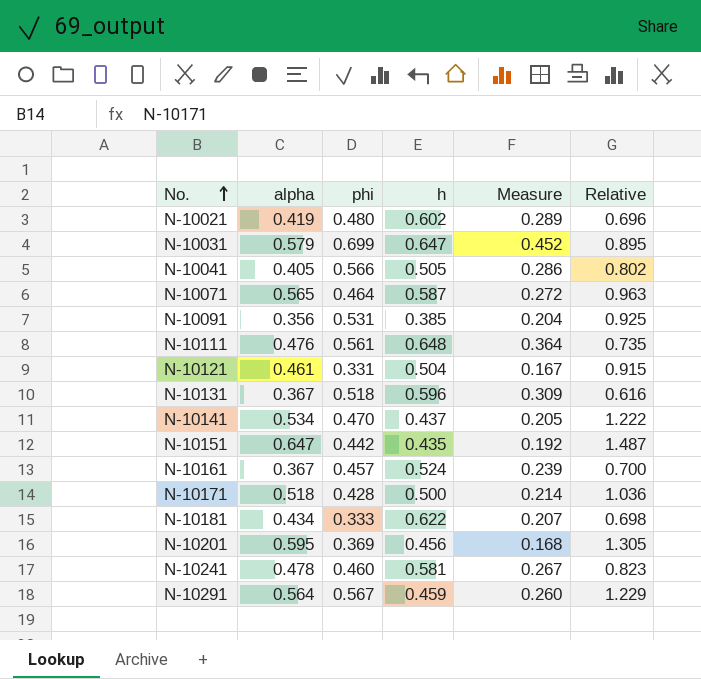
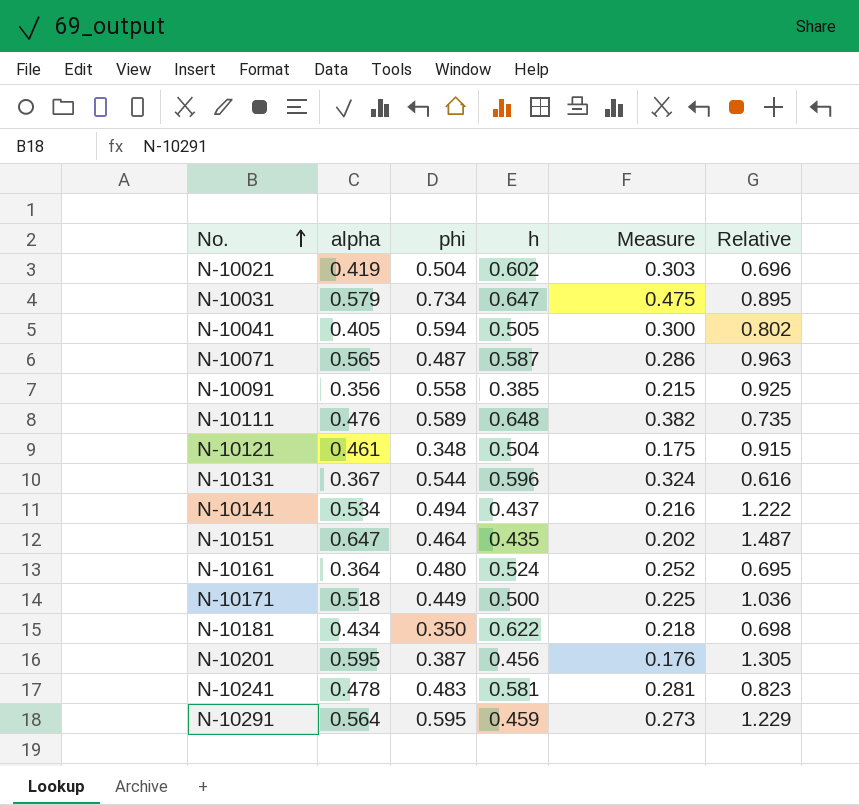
N-10021 | phi: 0.480 -> 0.504
N-10021 | Measure: 0.289 -> 0.303
N-10031 | phi: 0.699 -> 0.734
N-10031 | Measure: 0.452 -> 0.475
N-10041 | phi: 0.566 -> 0.594
N-10041 | Measure: 0.286 -> 0.300
N-10071 | phi: 0.464 -> 0.487
N-10071 | Measure: 0.272 -> 0.286
N-10091 | phi: 0.531 -> 0.558
N-10091 | Measure: 0.204 -> 0.215
N-10111 | phi: 0.561 -> 0.589
N-10111 | Measure: 0.364 -> 0.382
N-10121 | phi: 0.331 -> 0.348
N-10121 | Measure: 0.167 -> 0.175
N-10131 | phi: 0.518 -> 0.544
N-10131 | Measure: 0.309 -> 0.324
N-10141 | phi: 0.470 -> 0.494
N-10141 | Measure: 0.205 -> 0.216
N-10151 | phi: 0.442 -> 0.464
N-10151 | Measure: 0.192 -> 0.202
N-10161 | alpha: 0.367 -> 0.364
N-10161 | phi: 0.457 -> 0.480
N-10161 | Measure: 0.239 -> 0.252
N-10161 | Relative: 0.700 -> 0.695
N-10171 | phi: 0.428 -> 0.449
N-10171 | Measure: 0.214 -> 0.225
N-10181 | phi: 0.333 -> 0.350
N-10181 | Measure: 0.207 -> 0.218
N-10201 | phi: 0.369 -> 0.387
N-10201 | Measure: 0.168 -> 0.176
N-10241 | phi: 0.460 -> 0.483
N-10241 | Measure: 0.267 -> 0.281
N-10291 | phi: 0.567 -> 0.595
N-10291 | Measure: 0.260 -> 0.273

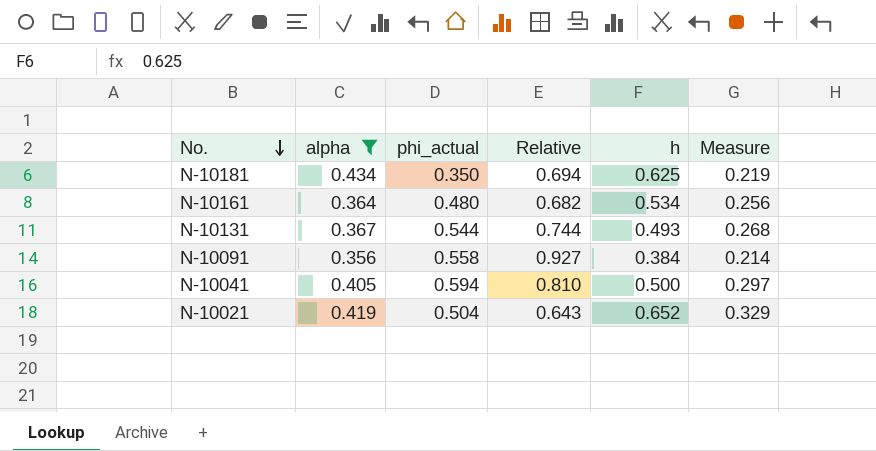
filter: none -> alpha <= 0.434
row order: No. ascending -> No. descending
column name: phi -> phi_actual
column Relative | position: 6 -> 4
N-10181 | Relative: 0.698 -> 0.694
N-10181 | h: 0.622 -> 0.625
N-10181 | Measure: 0.218 -> 0.219
N-10161 | Relative: 0.695 -> 0.682
N-10161 | h: 0.524 -> 0.534
N-10161 | Measure: 0.252 -> 0.256
N-10131 | Relative: 0.616 -> 0.744
N-10131 | h: 0.596 -> 0.493
N-10131 | Measure: 0.324 -> 0.268
N-10091 | Relative: 0.925 -> 0.927
N-10091 | h: 0.385 -> 0.384
N-10091 | Measure: 0.215 -> 0.214
N-10041 | Relative: 0.802 -> 0.810
N-10041 | h: 0.505 -> 0.500
N-10041 | Measure: 0.300 -> 0.297
N-10021 | Relative: 0.696 -> 0.643
N-10021 | h: 0.602 -> 0.652
N-10021 | Measure: 0.303 -> 0.329

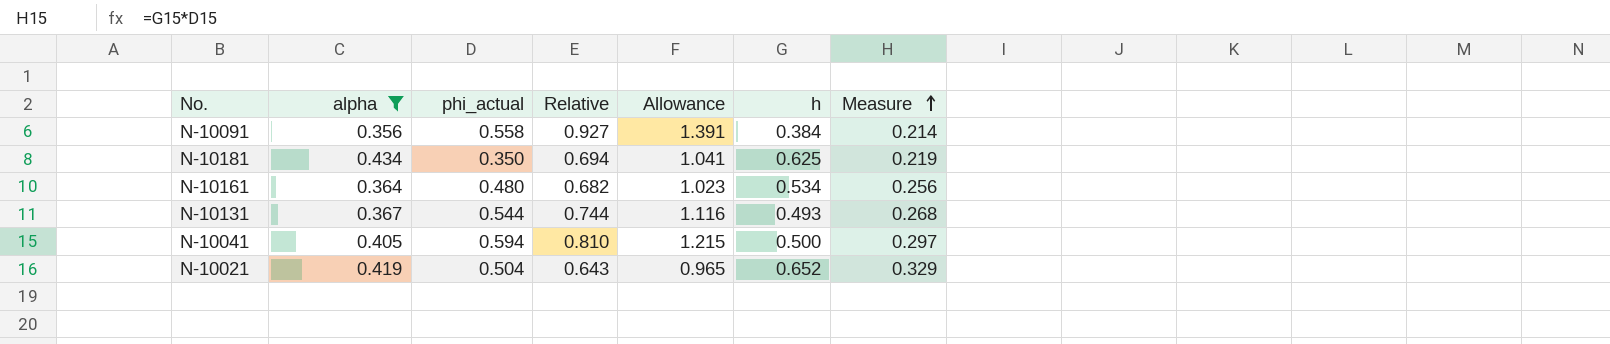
row order: No. descending -> Measure ascending
column Allowance | formula: none -> [Relative] * 1.5

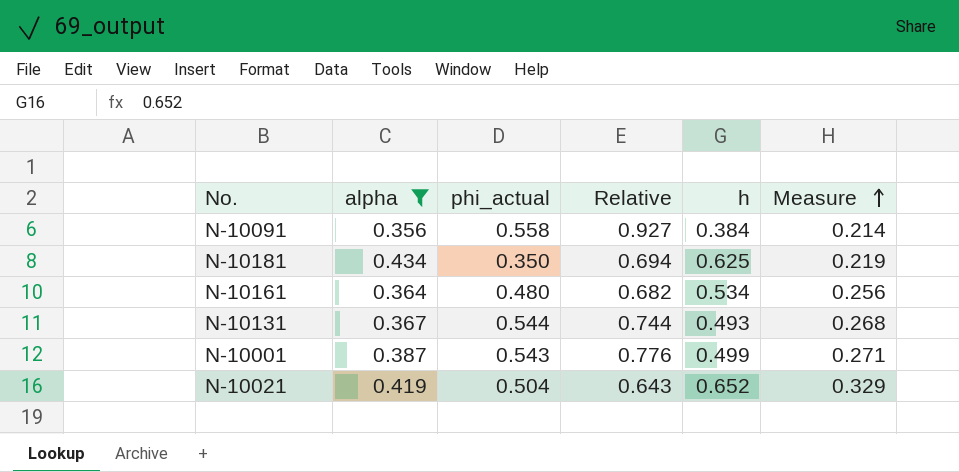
column Allowance | formula: [Relative] * 1.5 -> none
row N-10041: 0.405 | 0.594 | 0.810 | 1.215 | 0.500 | 0.297 -> none
row N-10001: none -> 0.387 | 0.543 | 0.776 | 0.499 | 0.271

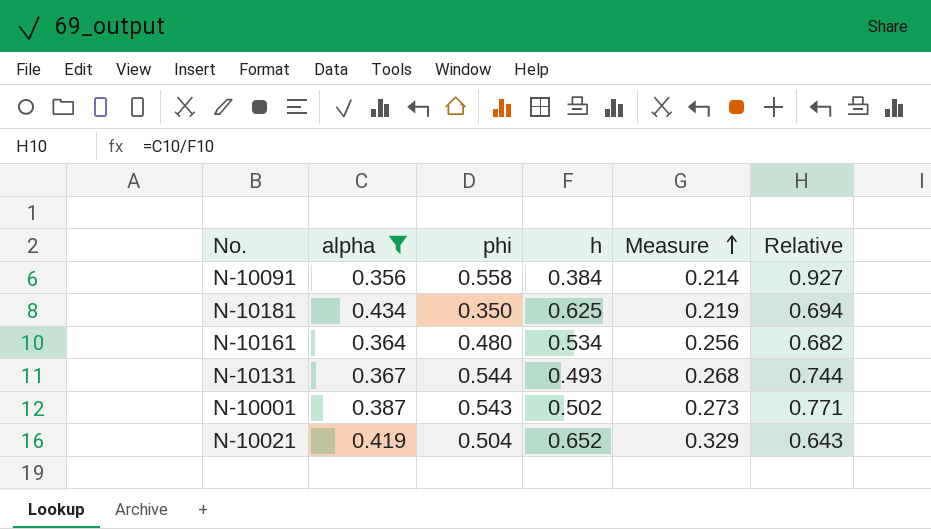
column name: phi_actual -> phi
column Relative | position: 4 -> 6
N-10001 | h: 0.499 -> 0.502
N-10001 | Measure: 0.271 -> 0.273
N-10001 | Relative: 0.776 -> 0.771

